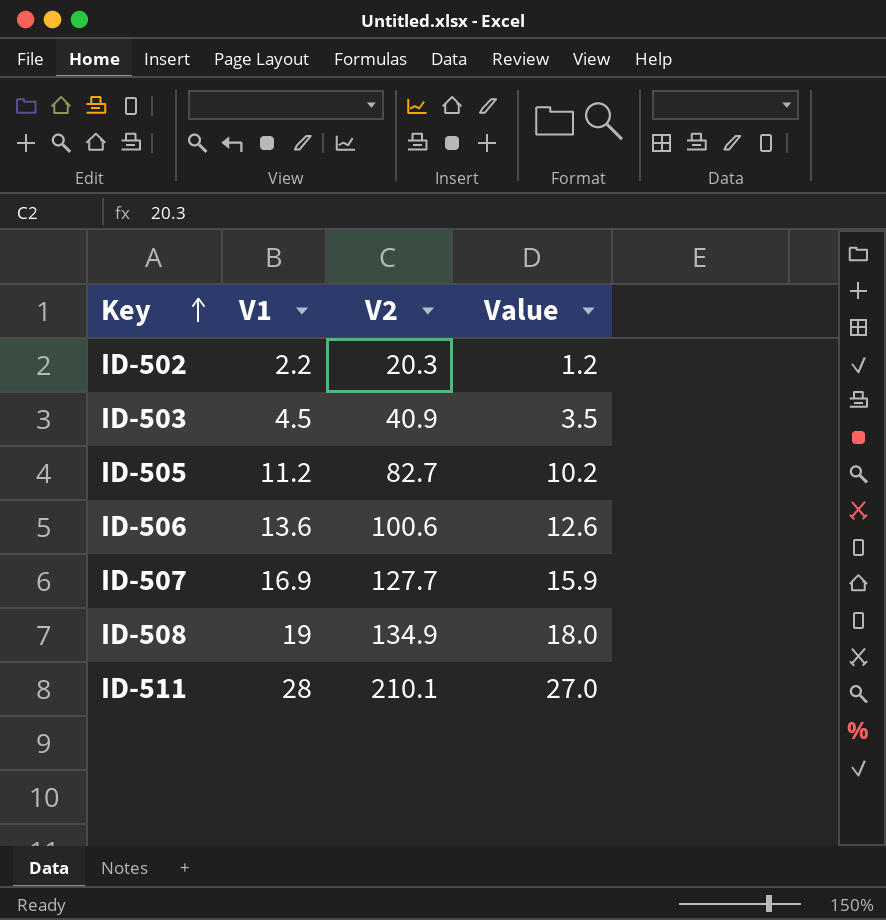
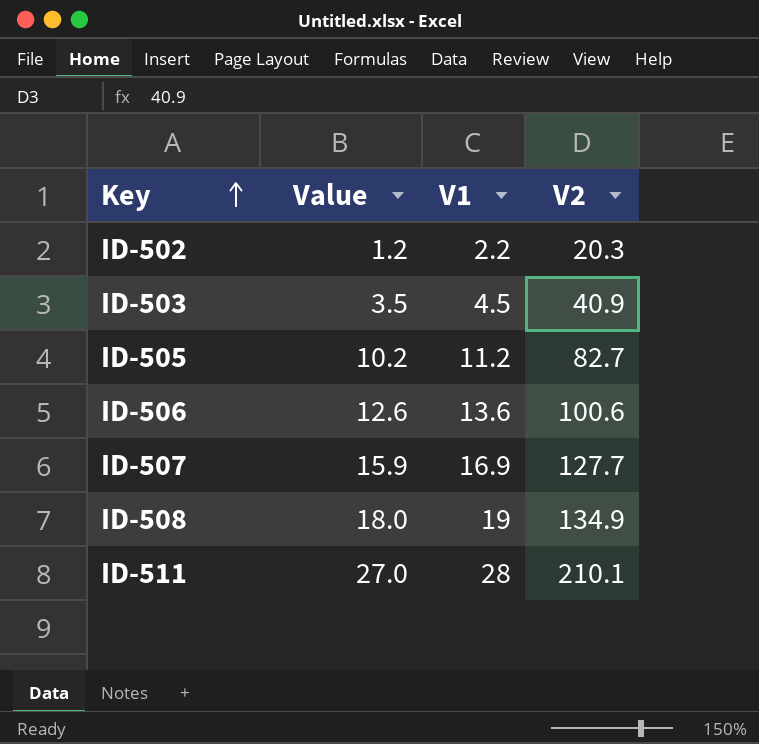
column Value | position: 4 -> 2

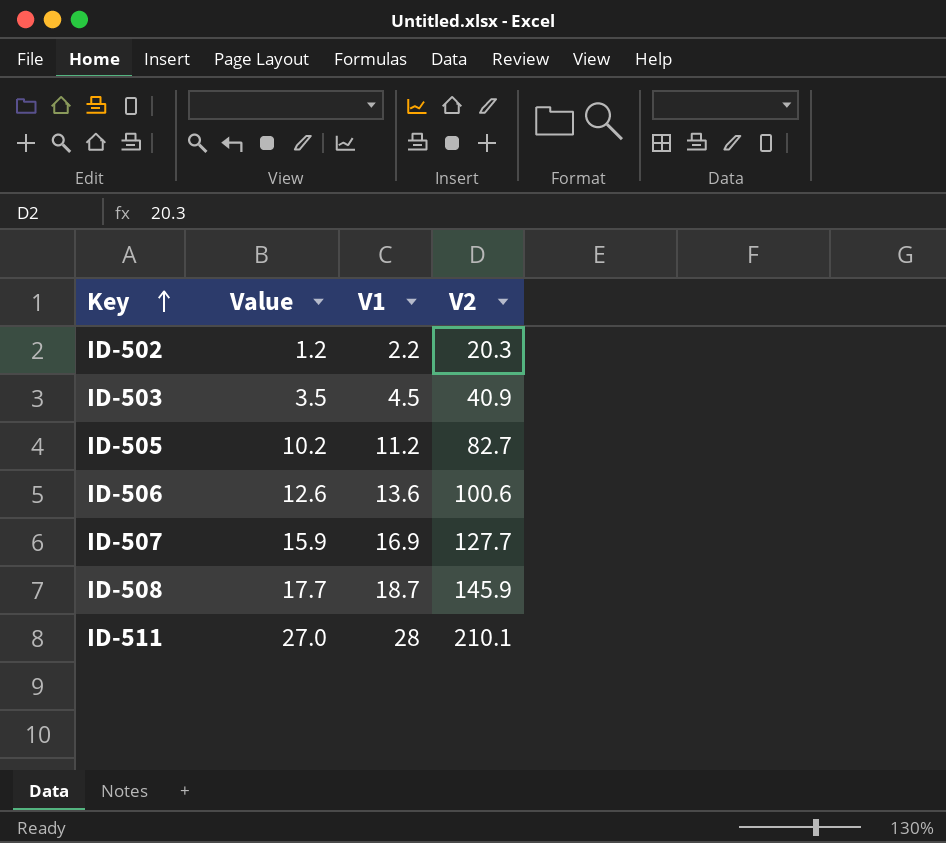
ID-508 | Value: 18.0 -> 17.7
ID-508 | V1: 19 -> 18.7
ID-508 | V2: 134.9 -> 145.9

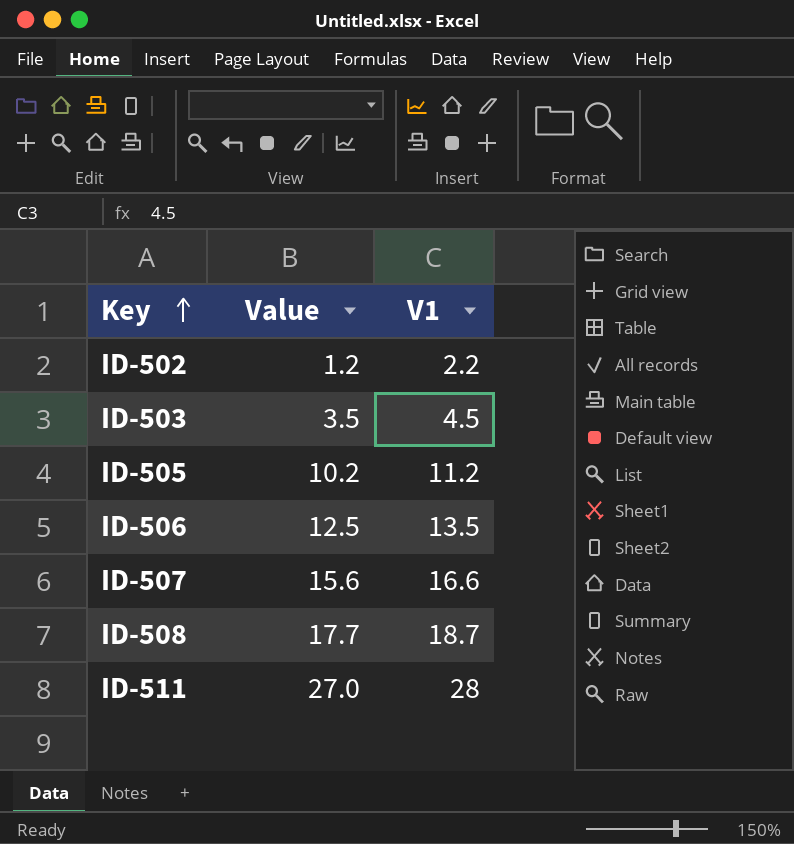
column V2 | position: 4 -> none
ID-506 | Value: 12.6 -> 12.5
ID-506 | V1: 13.6 -> 13.5
ID-507 | Value: 15.9 -> 15.6
ID-507 | V1: 16.9 -> 16.6

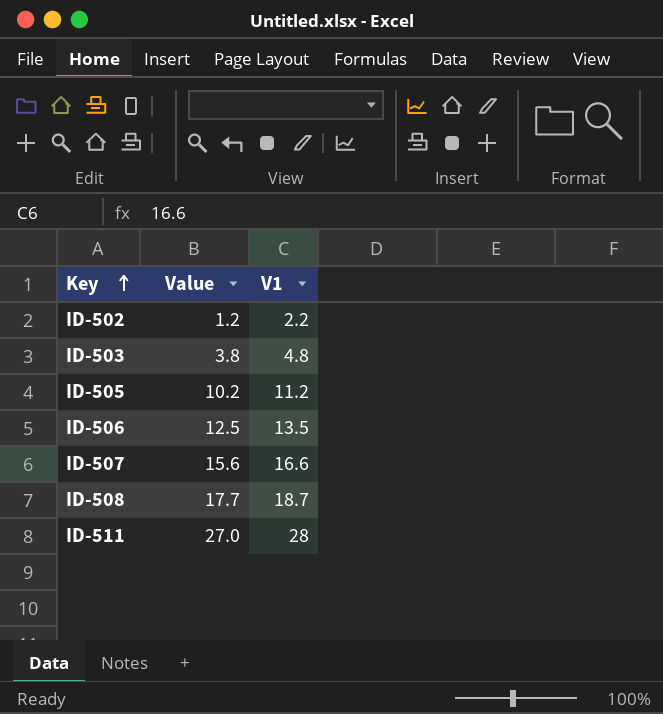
ID-503 | Value: 3.5 -> 3.8
ID-503 | V1: 4.5 -> 4.8

